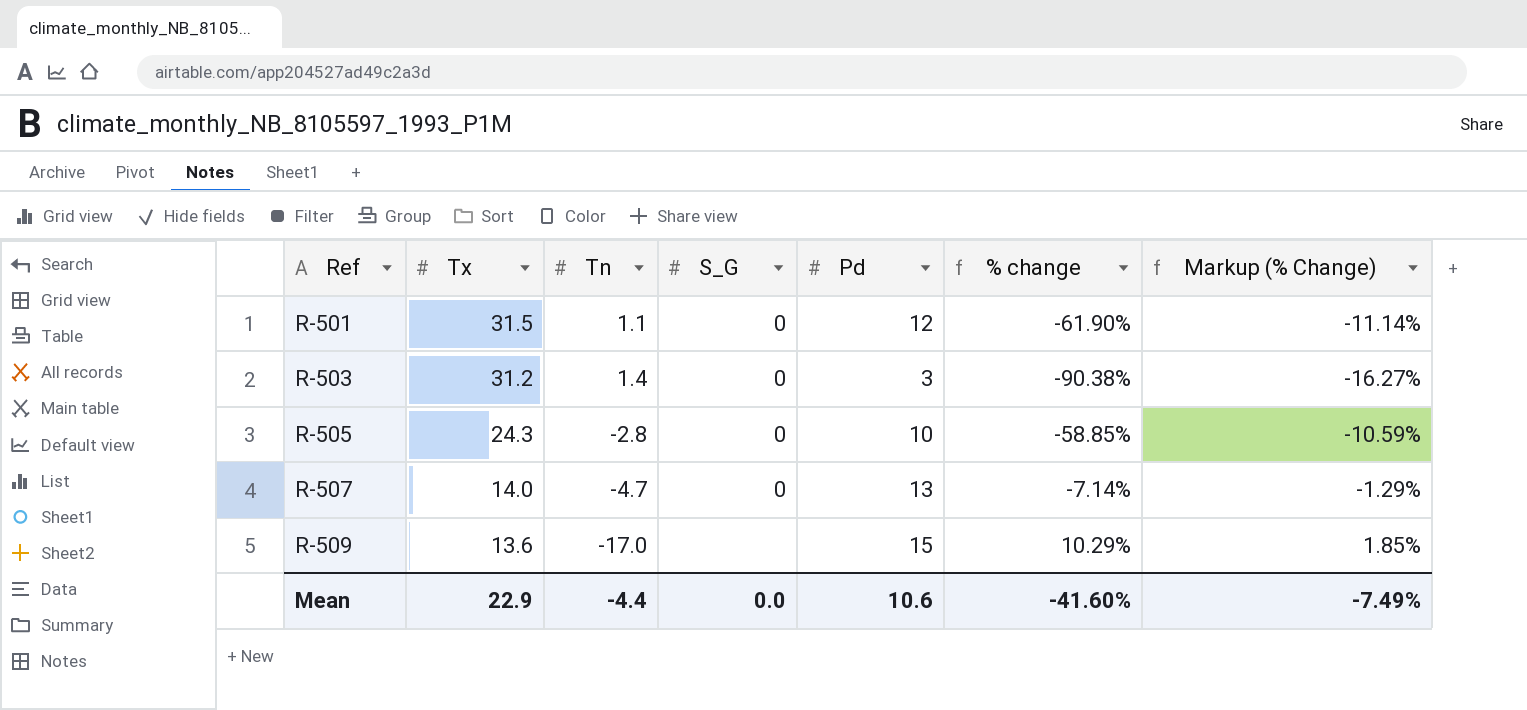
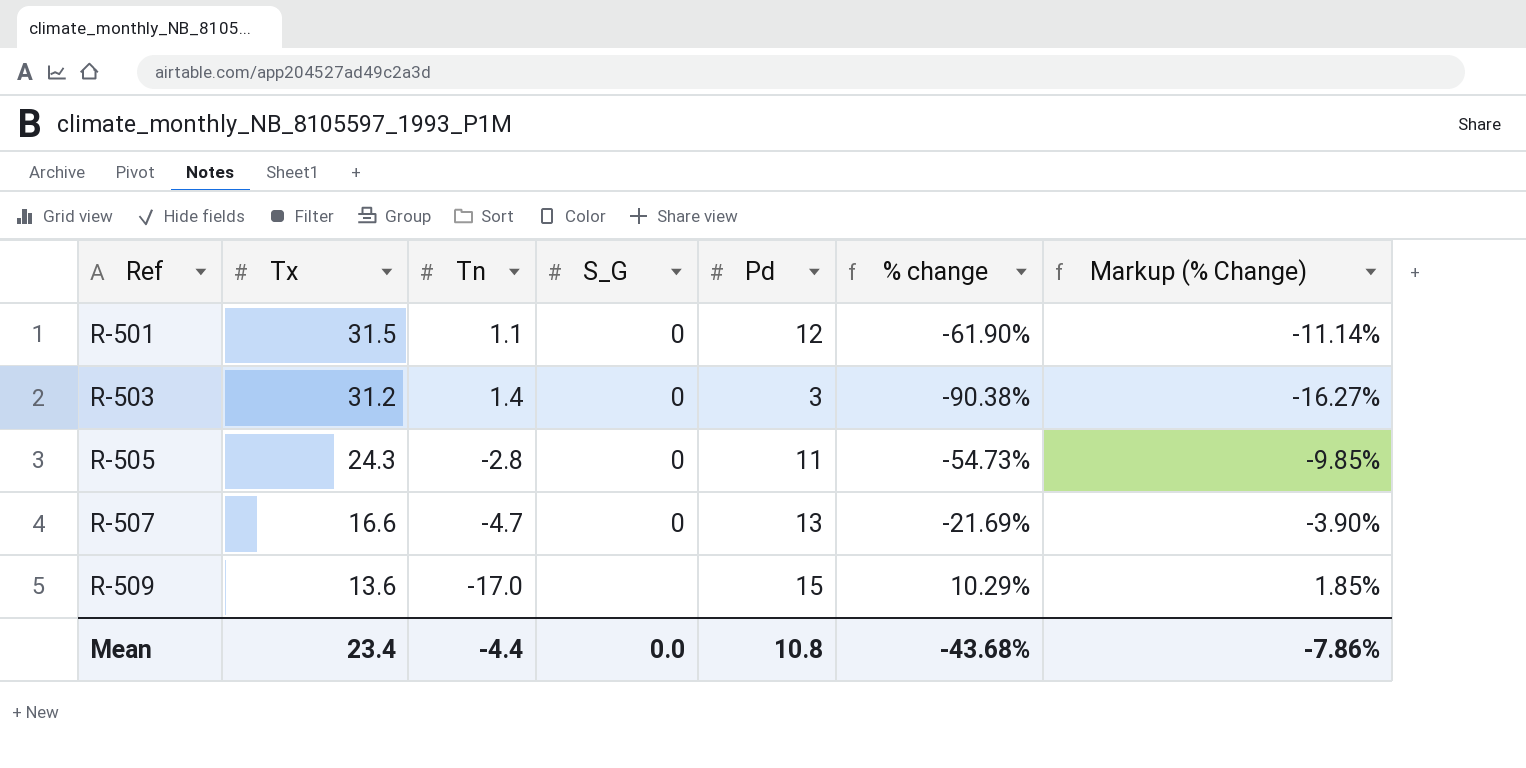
R-505 | Pd: 10 -> 11
R-505 | % change: -58.85% -> -54.73%
R-505 | Markup (% Change): -10.59% -> -9.85%
R-507 | Tx: 14.0 -> 16.6
R-507 | % change: -7.14% -> -21.69%
R-507 | Markup (% Change): -1.29% -> -3.90%
Mean | Tx: 22.9 -> 23.4
Mean | Pd: 10.6 -> 10.8
Mean | % change: -41.60% -> -43.68%
Mean | Markup (% Change): -7.49% -> -7.86%

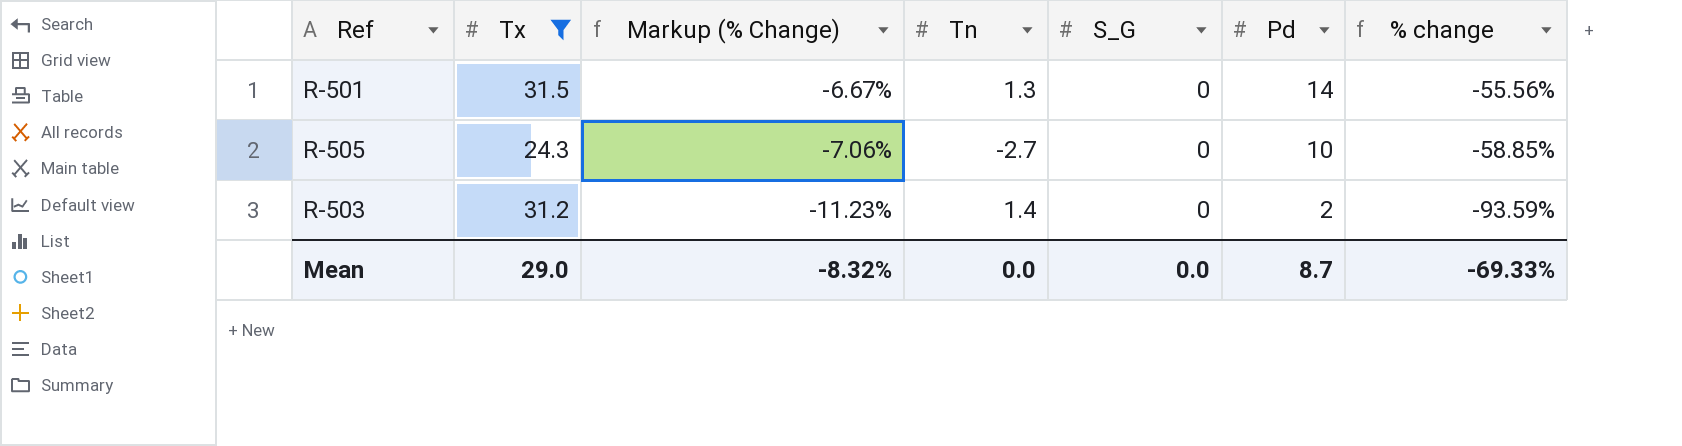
filter: none -> Tx >= 24.3
row order: Ref ascending -> Markup (% Change) descending
column Markup (% Change) | formula: [% change] * 0.18 -> [% change] * 0.12
column Markup (% Change) | position: 7 -> 3
R-501 | Tn: 1.1 -> 1.3
R-501 | Pd: 12 -> 14
R-501 | % change: -61.90% -> -55.56%
R-505 | Tn: -2.8 -> -2.7
R-505 | Pd: 11 -> 10
R-505 | % change: -54.73% -> -58.85%
R-503 | Pd: 3 -> 2
R-503 | % change: -90.38% -> -93.59%
Mean | Tx: 23.4 -> 29.0
Mean | Markup (% Change): -7.86% -> -8.32%
Mean | Tn: -4.4 -> 0.0
Mean | Pd: 10.8 -> 8.7
Mean | % change: -43.68% -> -69.33%

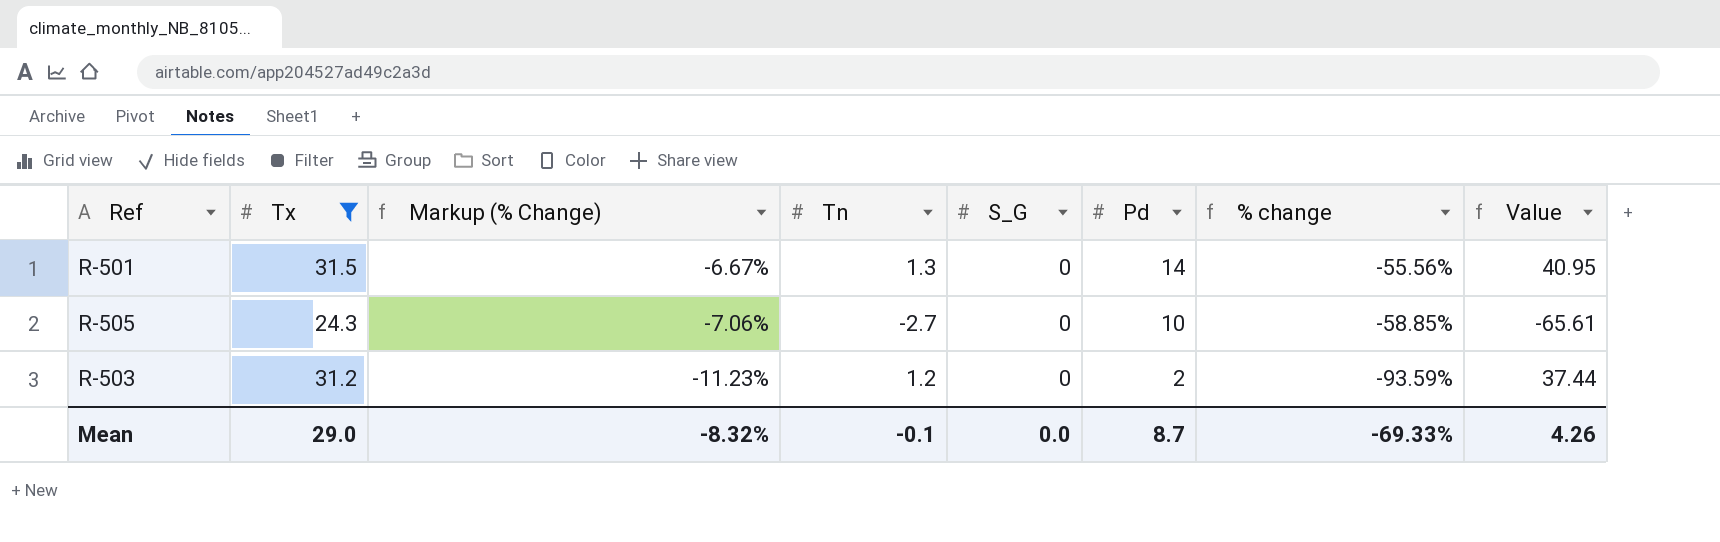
column Value | formula: none -> [Tx] * [Tn]
R-503 | Tn: 1.4 -> 1.2
Mean | Tn: 0.0 -> -0.1

